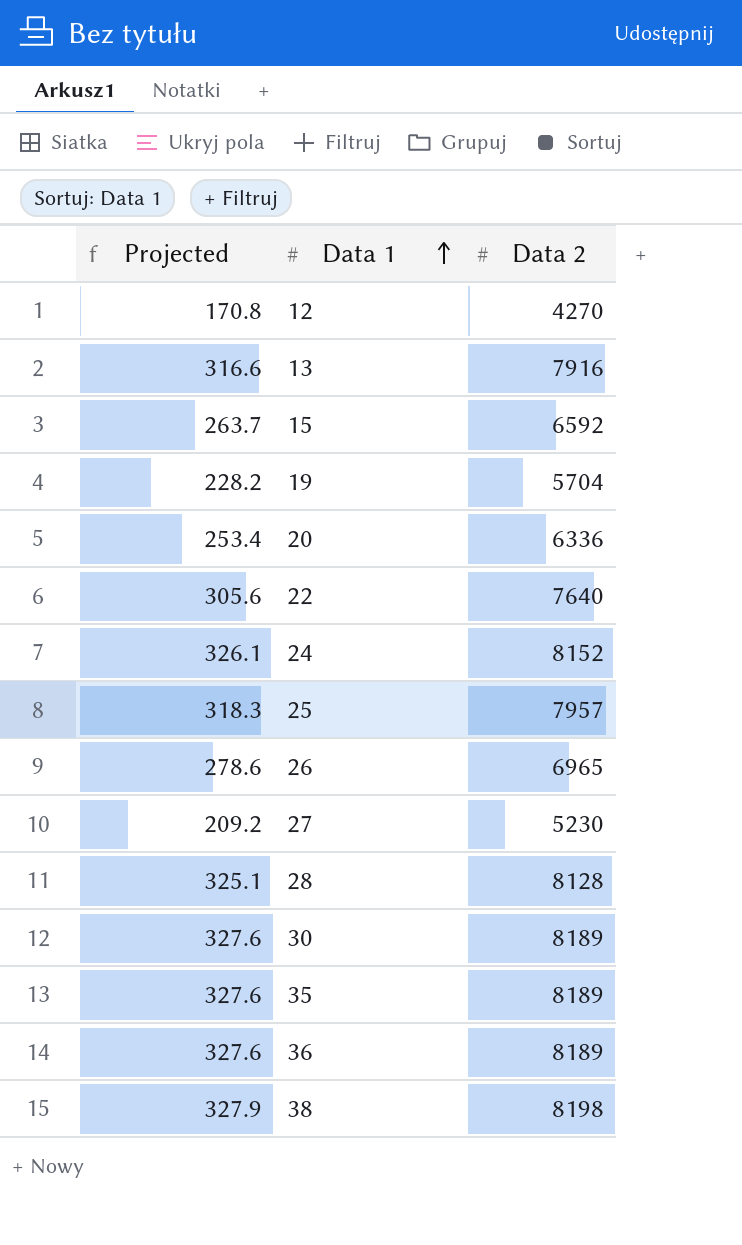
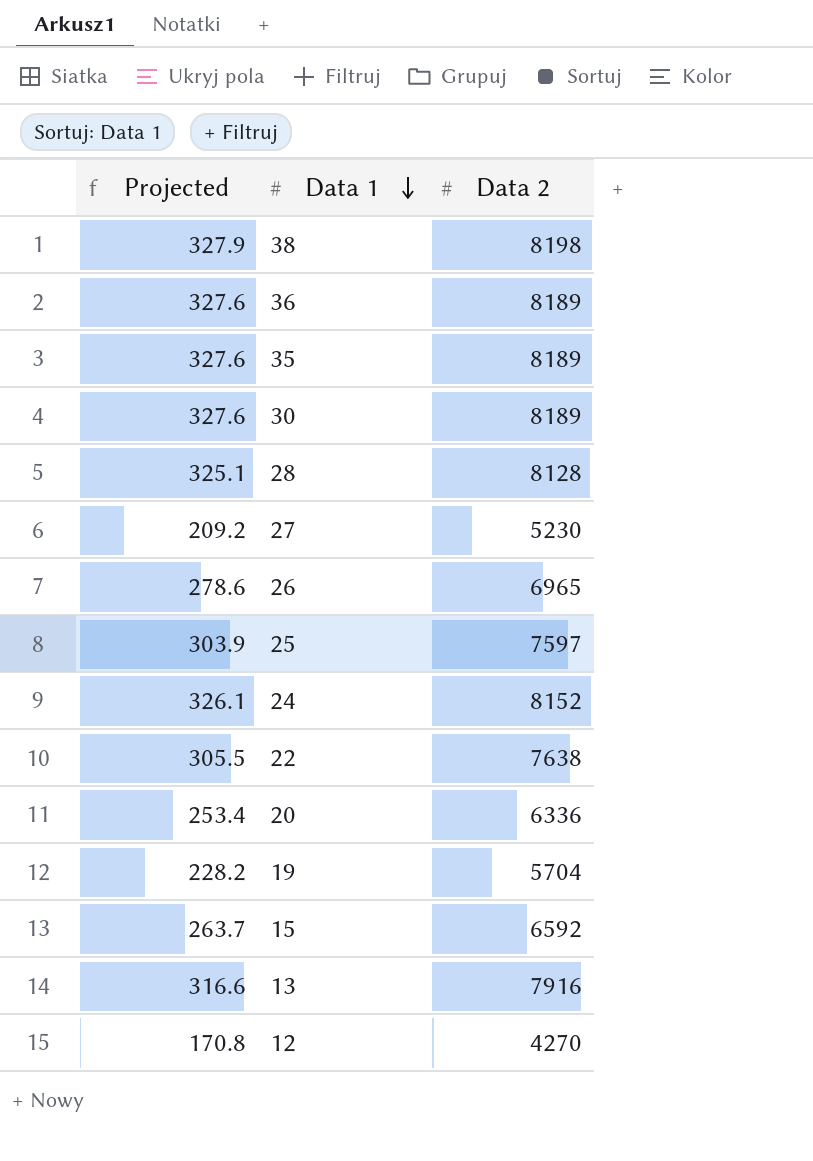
row order: Data 1 ascending -> Data 1 descending
25 | Projected: 318.3 -> 303.9
25 | Data 2: 7957 -> 7597
22 | Projected: 305.6 -> 305.5
22 | Data 2: 7640 -> 7638

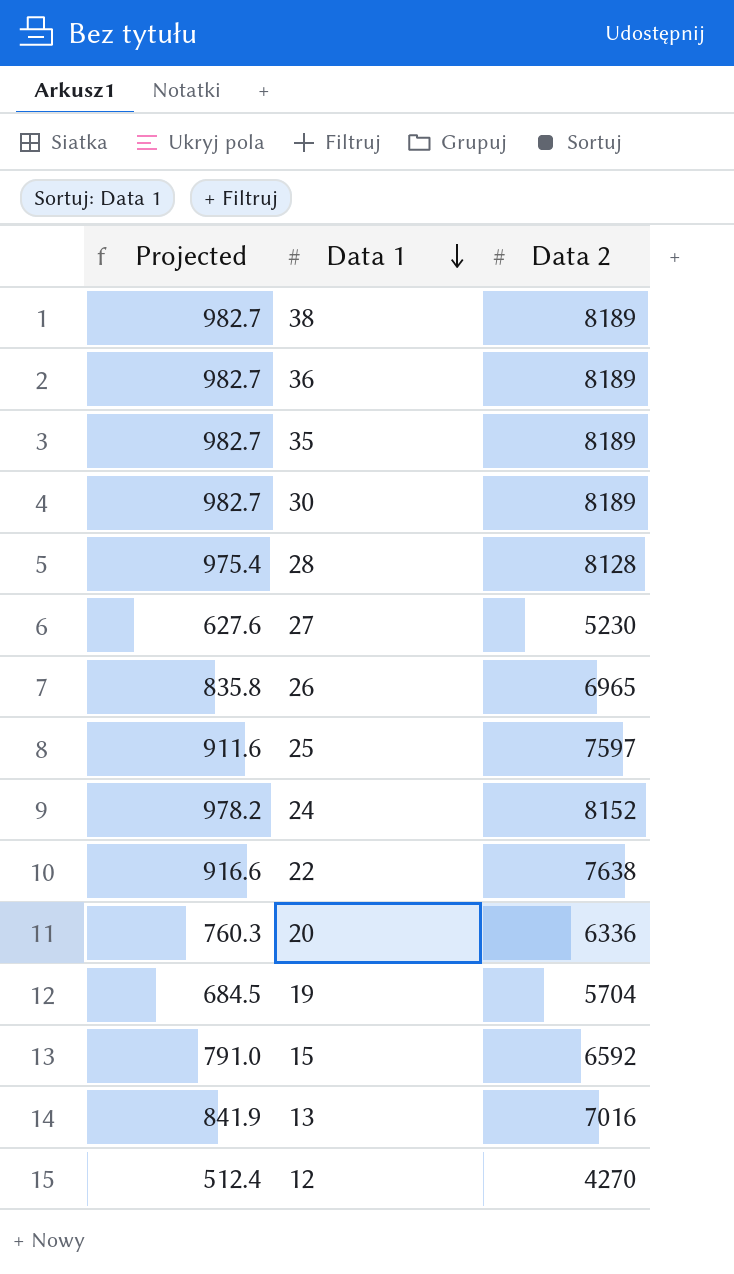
column Projected | formula: [Data 2] * 0.04 -> [Data 2] * 0.12
38 | Data 2: 8198 -> 8189
13 | Data 2: 7916 -> 7016

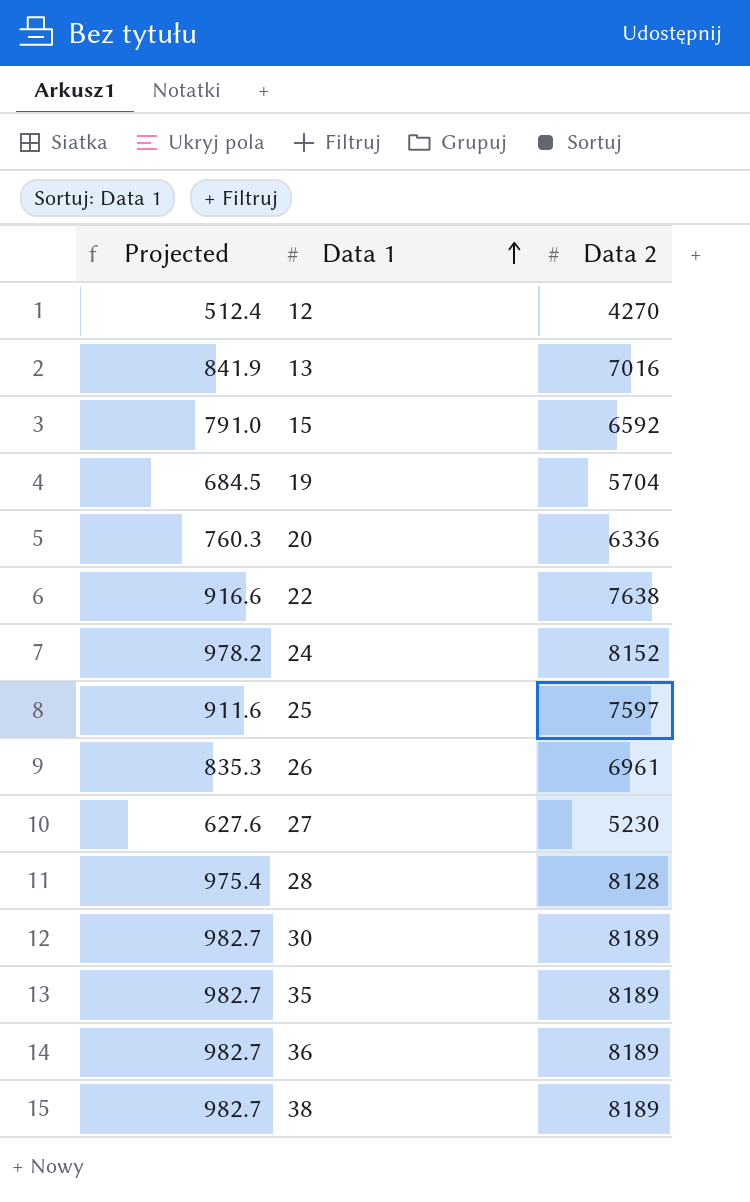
row order: Data 1 descending -> Data 1 ascending
26 | Projected: 835.8 -> 835.3
26 | Data 2: 6965 -> 6961

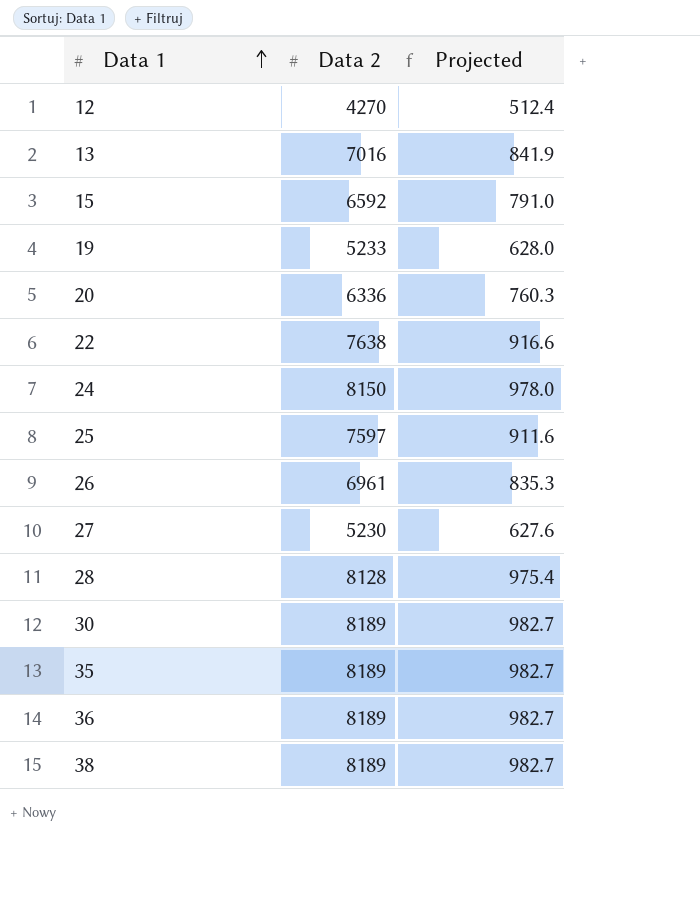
column Projected | position: 1 -> 3
19 | Data 2: 5704 -> 5233
19 | Projected: 684.5 -> 628.0
24 | Data 2: 8152 -> 8150
24 | Projected: 978.2 -> 978.0

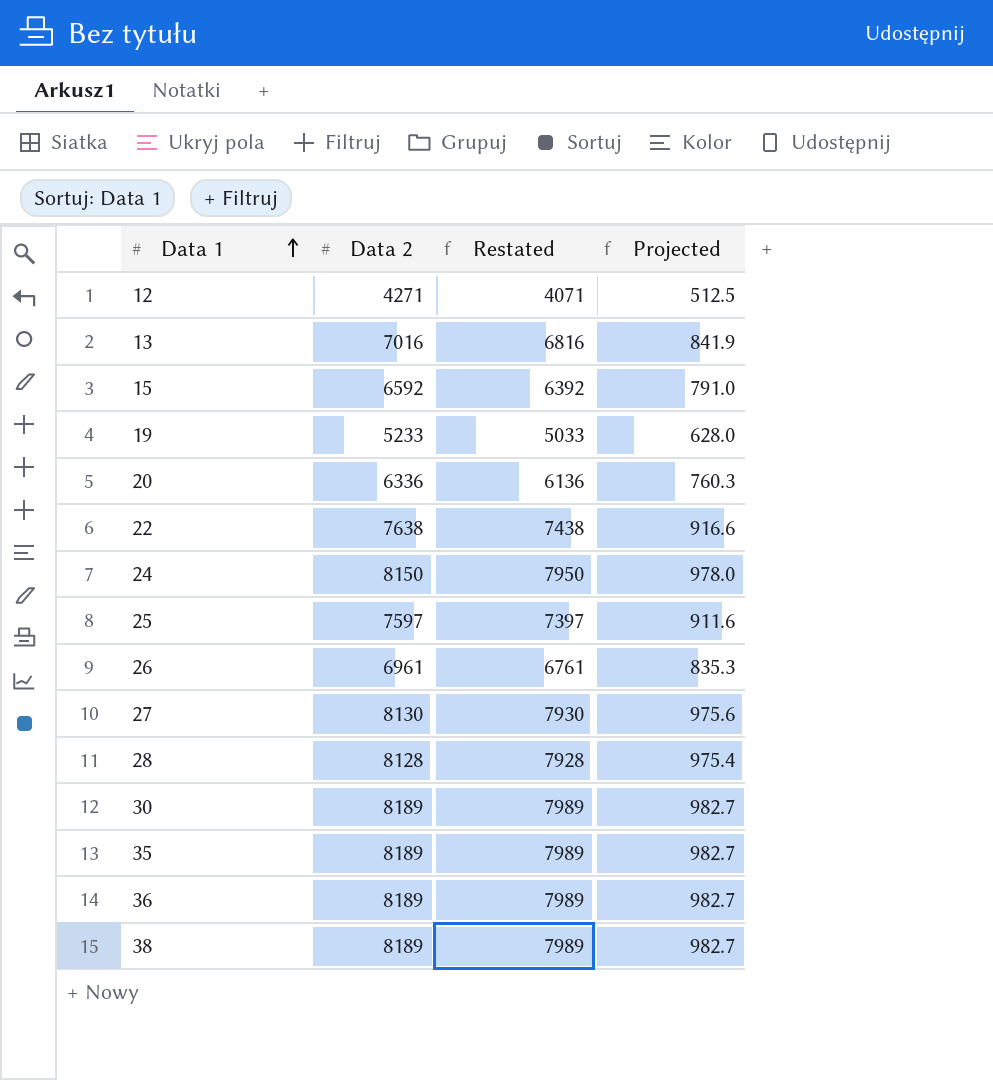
column Restated | formula: none -> [Data 2] - 200
12 | Data 2: 4270 -> 4271
12 | Projected: 512.4 -> 512.5
27 | Data 2: 5230 -> 8130
27 | Projected: 627.6 -> 975.6

